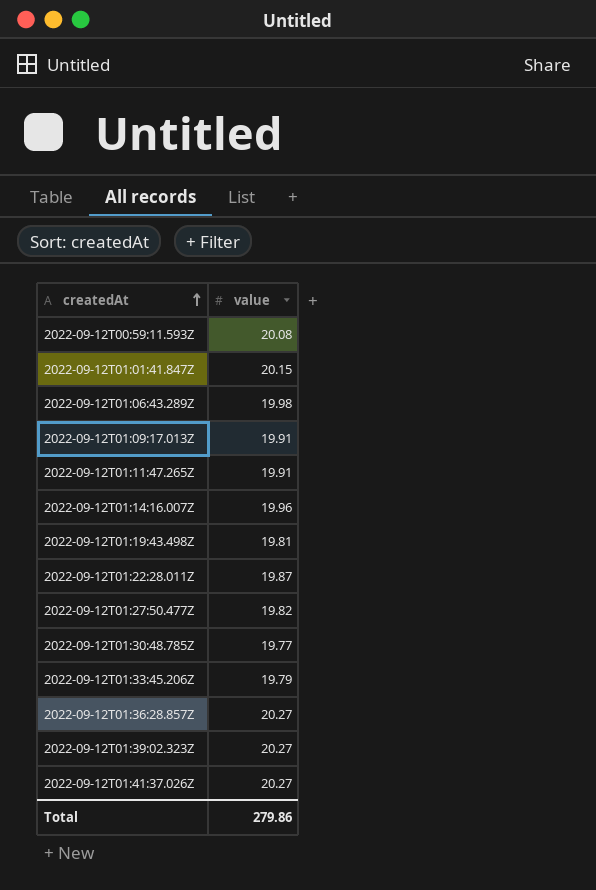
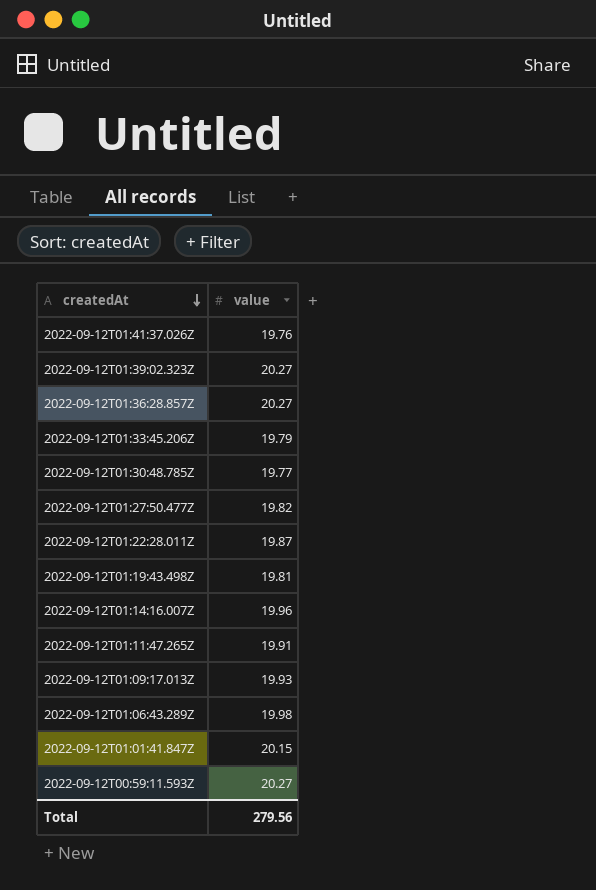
row order: createdAt ascending -> createdAt descending
2022-09-12T01:41:37.026Z | value: 20.27 -> 19.76
2022-09-12T01:09:17.013Z | value: 19.91 -> 19.93
2022-09-12T00:59:11.593Z | value: 20.08 -> 20.27
Total | value: 279.86 -> 279.56

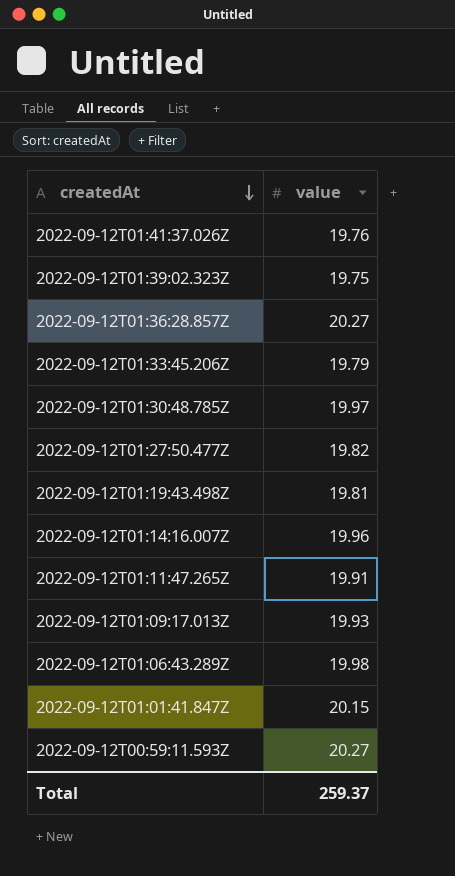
row 2022-09-12T01:22:28.011Z: 19.87 -> none
2022-09-12T01:39:02.323Z | value: 20.27 -> 19.75
2022-09-12T01:30:48.785Z | value: 19.77 -> 19.97
Total | value: 279.56 -> 259.37

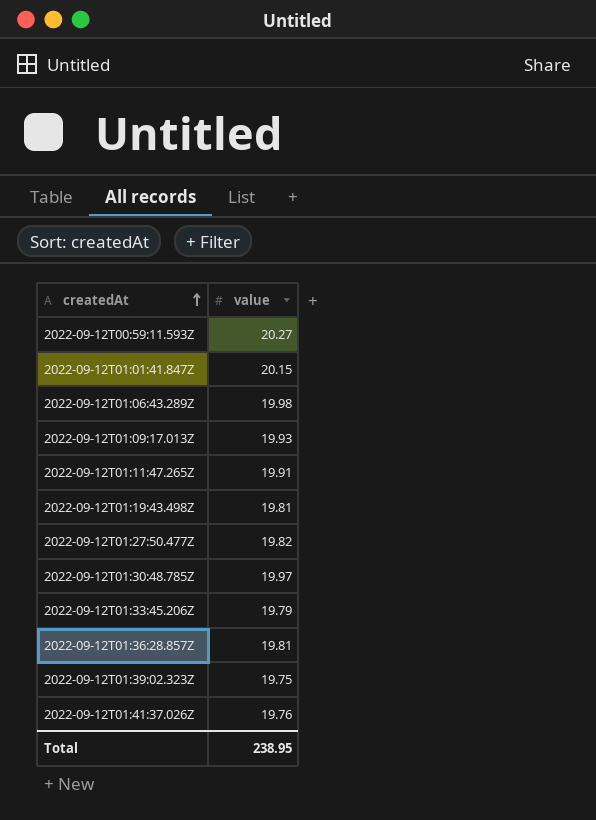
row order: createdAt descending -> createdAt ascending
row 2022-09-12T01:14:16.007Z: 19.96 -> none
2022-09-12T01:36:28.857Z | value: 20.27 -> 19.81
Total | value: 259.37 -> 238.95

